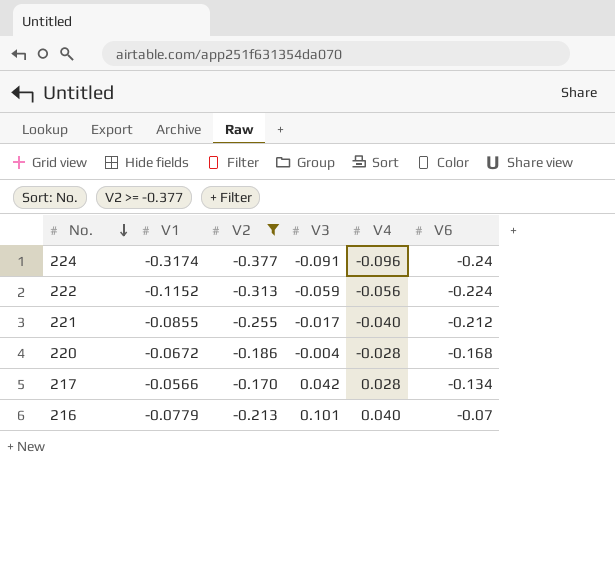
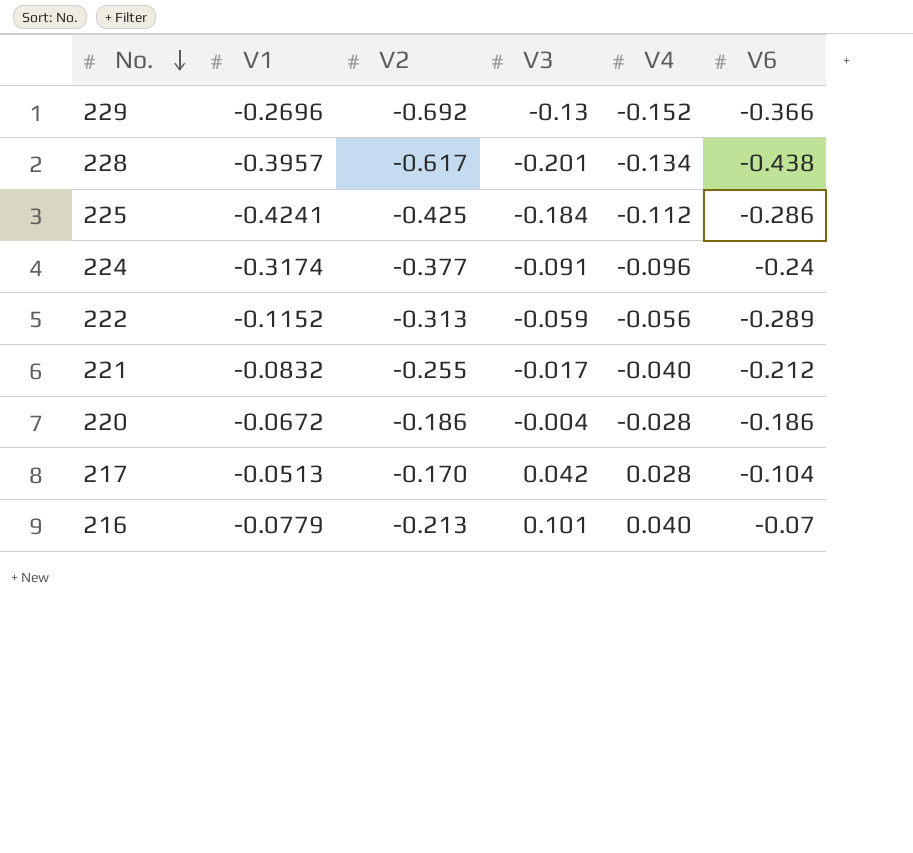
filter: V2 >= -0.377 -> none
222 | V6: -0.224 -> -0.289
221 | V1: -0.0855 -> -0.0832
220 | V6: -0.168 -> -0.186
217 | V1: -0.0566 -> -0.0513
217 | V6: -0.134 -> -0.104

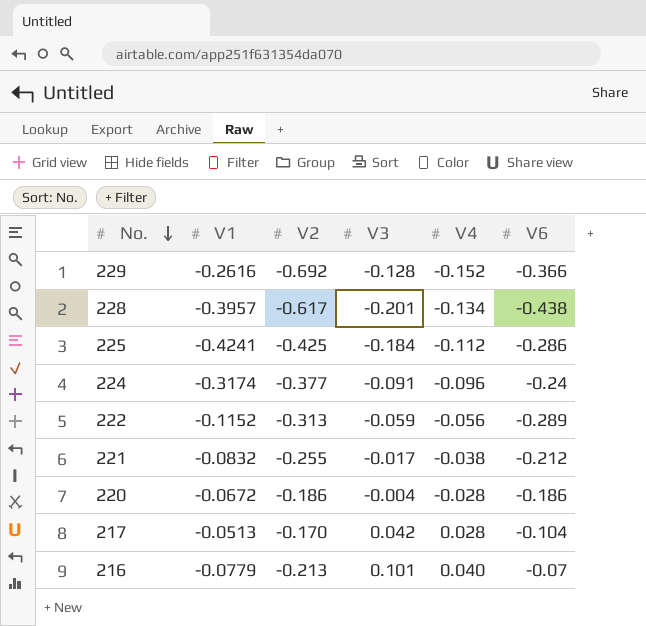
229 | V1: -0.2696 -> -0.2616
229 | V3: -0.13 -> -0.128
221 | V4: -0.040 -> -0.038

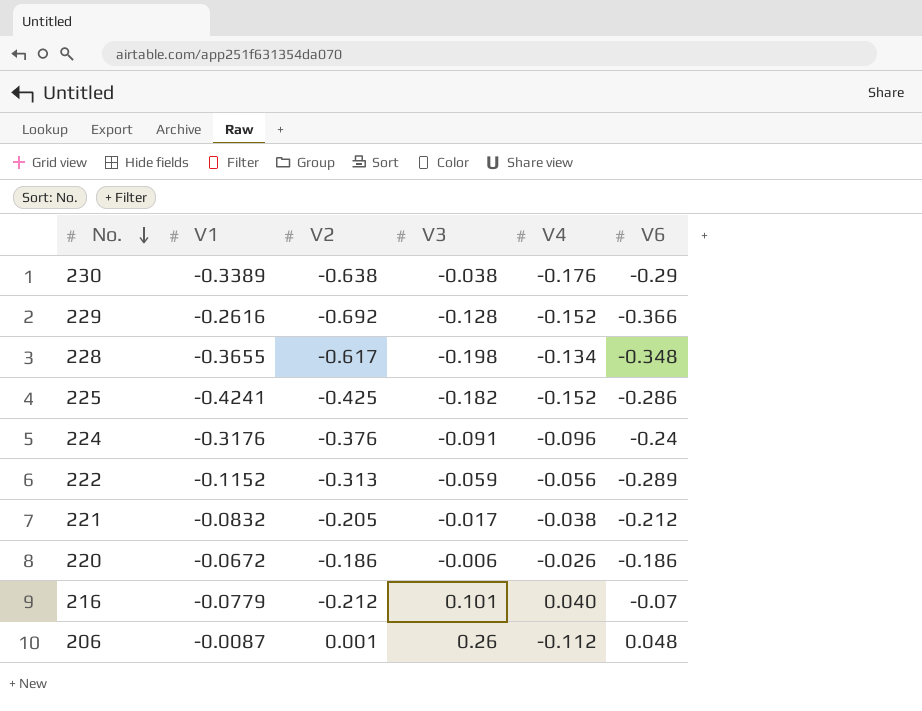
row 217: -0.0513 | -0.170 | 0.042 | 0.028 | -0.104 -> none
row 230: none -> -0.3389 | -0.638 | -0.038 | -0.176 | -0.29
228 | V1: -0.3957 -> -0.3655
228 | V3: -0.201 -> -0.198
228 | V6: -0.438 -> -0.348
225 | V3: -0.184 -> -0.182
225 | V4: -0.112 -> -0.152
224 | V1: -0.3174 -> -0.3176
224 | V2: -0.377 -> -0.376
221 | V2: -0.255 -> -0.205
220 | V3: -0.004 -> -0.006
220 | V4: -0.028 -> -0.026
216 | V2: -0.213 -> -0.212
row 206: none -> -0.0087 | 0.001 | 0.26 | -0.112 | 0.048

